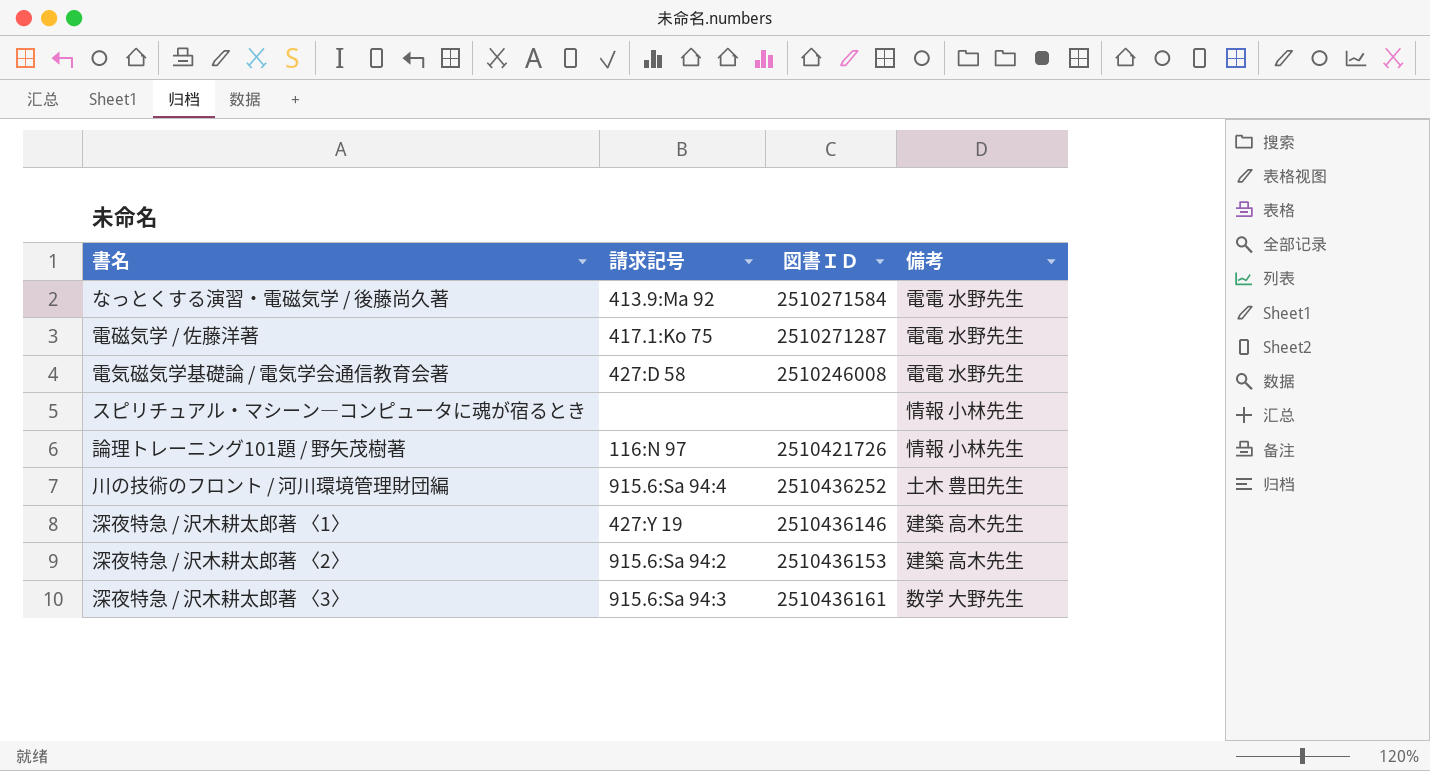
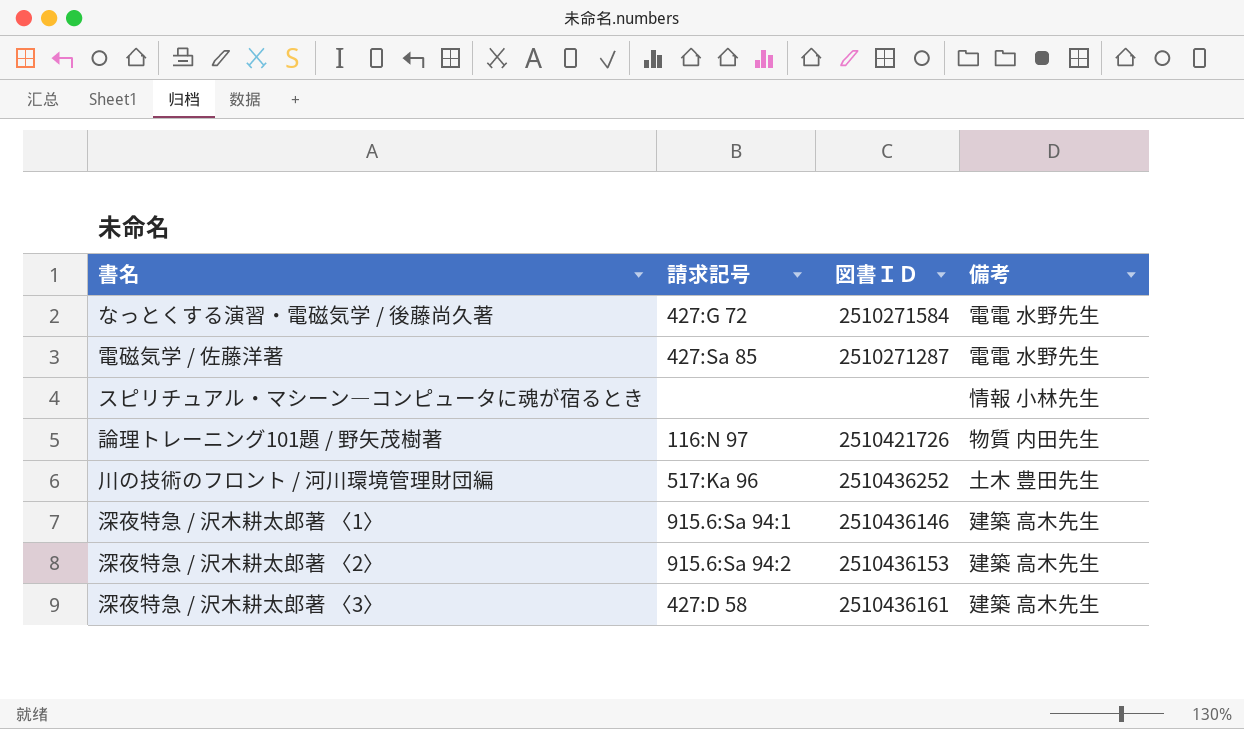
row 電気磁気学基礎論 / 電気学会通信教育会著: 427:D 58 | 2510246008 | 電電 水野先生 -> none
なっとくする演習・電磁気学 / 後藤尚久著 | 請求記号: 413.9:Ma 92 -> 427:G 72
電磁気学 / 佐藤洋著 | 請求記号: 417.1:Ko 75 -> 427:Sa 85
論理トレーニング101題 / 野矢茂樹著 | 備考: 情報 小林先生 -> 物質 内田先生
川の技術のフロント / 河川環境管理財団編 | 請求記号: 915.6:Sa 94:4 -> 517:Ka 96
深夜特急 / 沢木耕太郎著 〈1〉 | 請求記号: 427:Y 19 -> 915.6:Sa 94:1
深夜特急 / 沢木耕太郎著 〈3〉 | 請求記号: 915.6:Sa 94:3 -> 427:D 58
深夜特急 / 沢木耕太郎著 〈3〉 | 備考: 数学 大野先生 -> 建築 高木先生

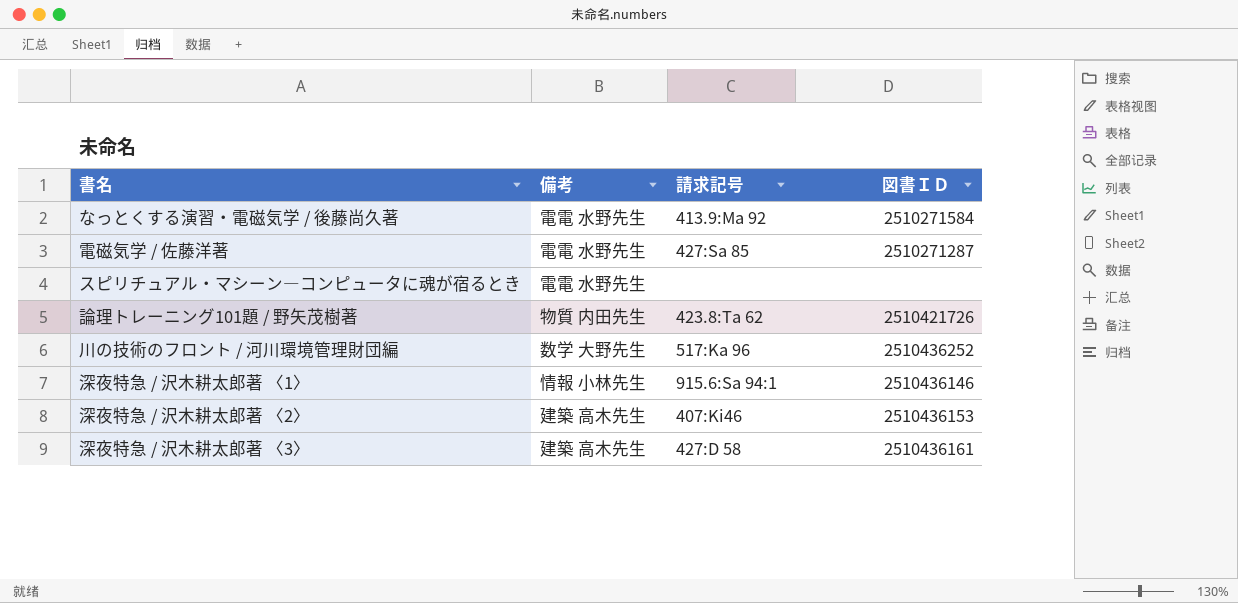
column 備考 | position: 4 -> 2
なっとくする演習・電磁気学 / 後藤尚久著 | 請求記号: 427:G 72 -> 413.9:Ma 92
スピリチュアル・マシーン―コンピュータに魂が宿るとき | 備考: 情報 小林先生 -> 電電 水野先生
論理トレーニング101題 / 野矢茂樹著 | 請求記号: 116:N 97 -> 423.8:Ta 62
川の技術のフロント / 河川環境管理財団編 | 備考: 土木 豊田先生 -> 数学 大野先生
深夜特急 / 沢木耕太郎著 〈1〉 | 備考: 建築 高木先生 -> 情報 小林先生
深夜特急 / 沢木耕太郎著 〈2〉 | 請求記号: 915.6:Sa 94:2 -> 407:Ki46

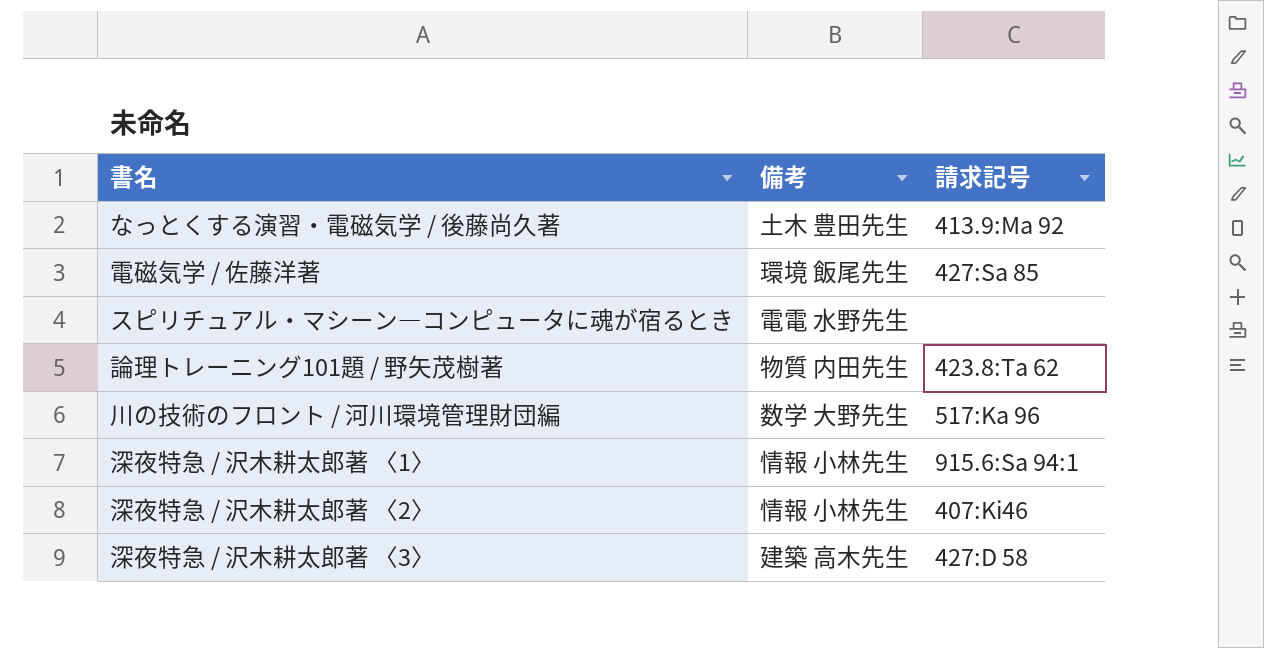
column 図書ＩＤ | position: 4 -> none
なっとくする演習・電磁気学 / 後藤尚久著 | 備考: 電電 水野先生 -> 土木 豊田先生
電磁気学 / 佐藤洋著 | 備考: 電電 水野先生 -> 環境 飯尾先生
深夜特急 / 沢木耕太郎著 〈2〉 | 備考: 建築 高木先生 -> 情報 小林先生

